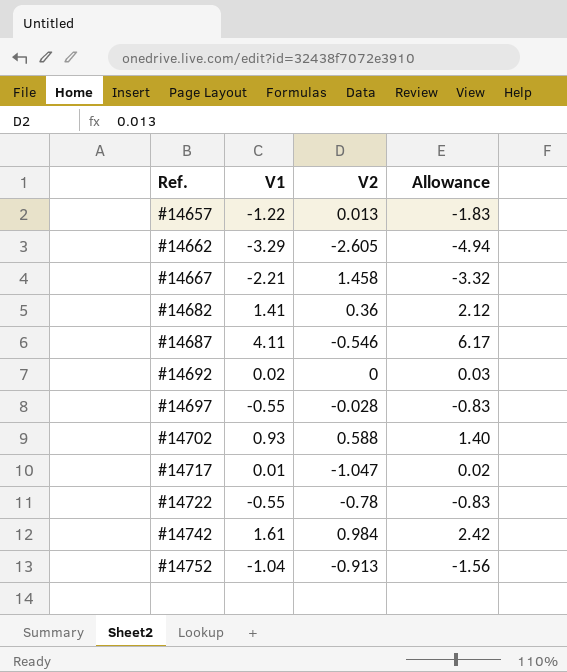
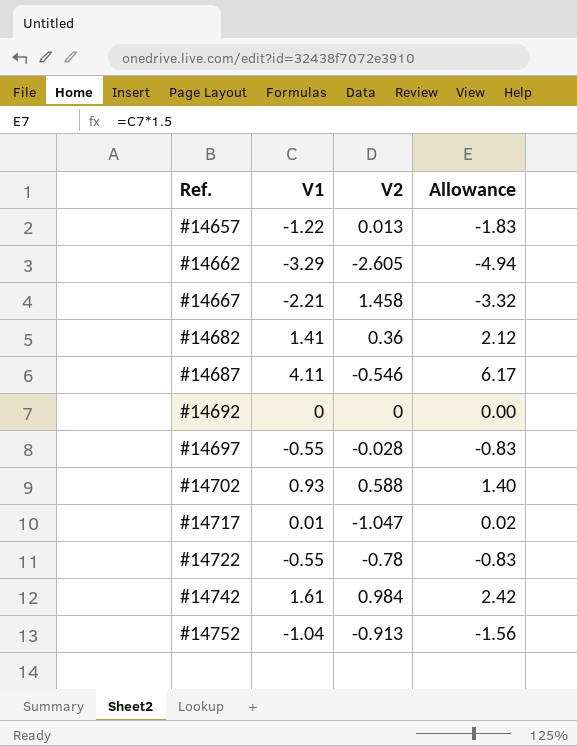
#14692 | V1: 0.02 -> 0
#14692 | Allowance: 0.03 -> 0.00

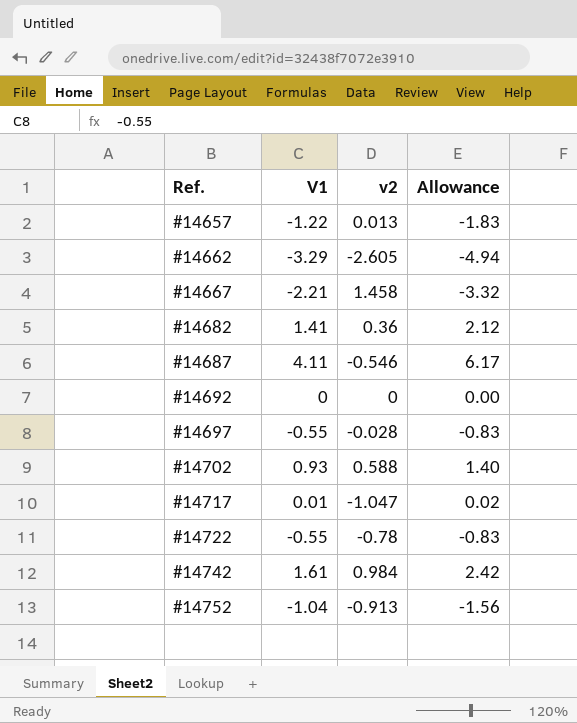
column name: V2 -> v2

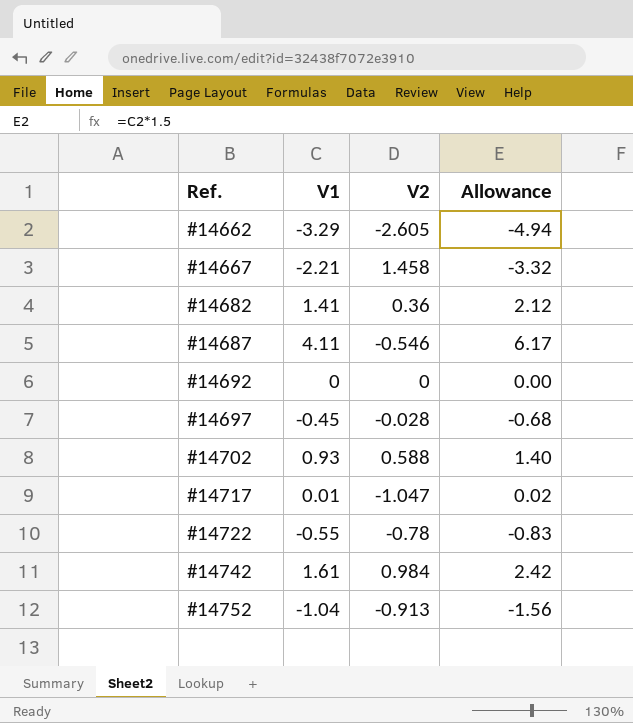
column name: v2 -> V2
row #14657: -1.22 | 0.013 | -1.83 -> none
#14697 | V1: -0.55 -> -0.45
#14697 | Allowance: -0.83 -> -0.68

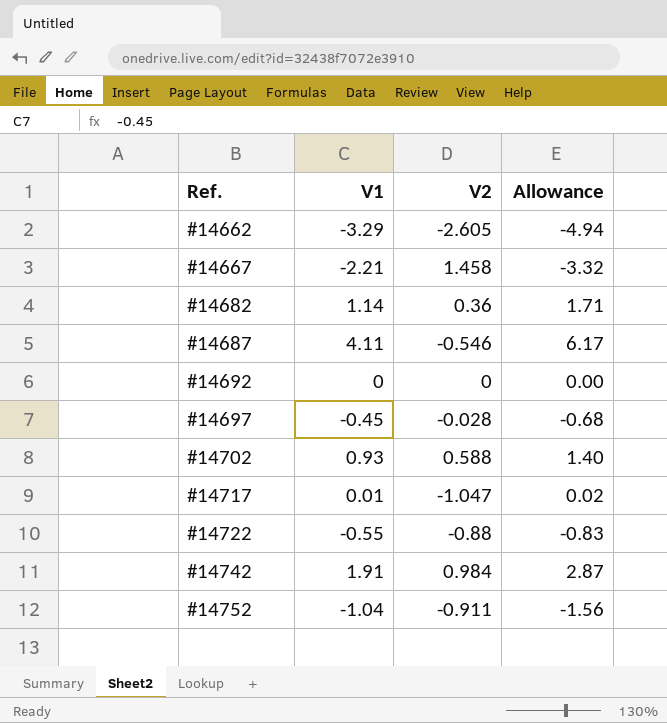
#14682 | V1: 1.41 -> 1.14
#14682 | Allowance: 2.12 -> 1.71
#14722 | V2: -0.78 -> -0.88
#14742 | V1: 1.61 -> 1.91
#14742 | Allowance: 2.42 -> 2.87
#14752 | V2: -0.913 -> -0.911

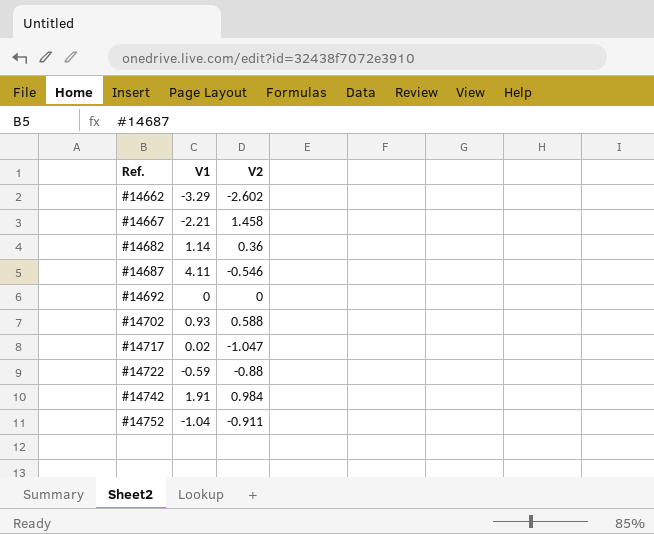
column Allowance | formula: [V1] * 1.5 -> none
row #14697: -0.45 | -0.028 | -0.68 -> none
#14662 | V2: -2.605 -> -2.602
#14717 | V1: 0.01 -> 0.02
#14722 | V1: -0.55 -> -0.59

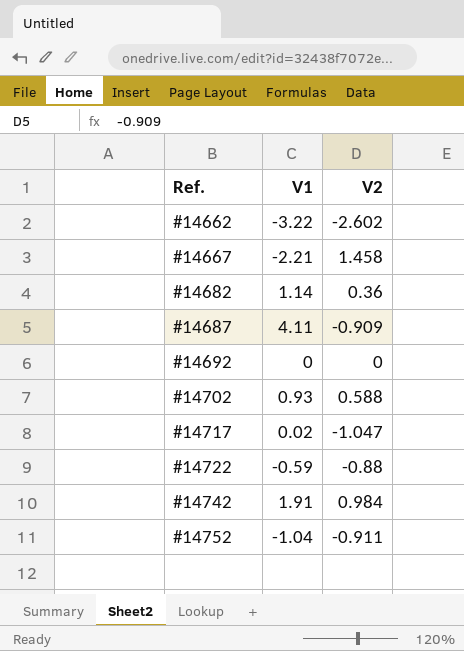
#14662 | V1: -3.29 -> -3.22
#14687 | V2: -0.546 -> -0.909

